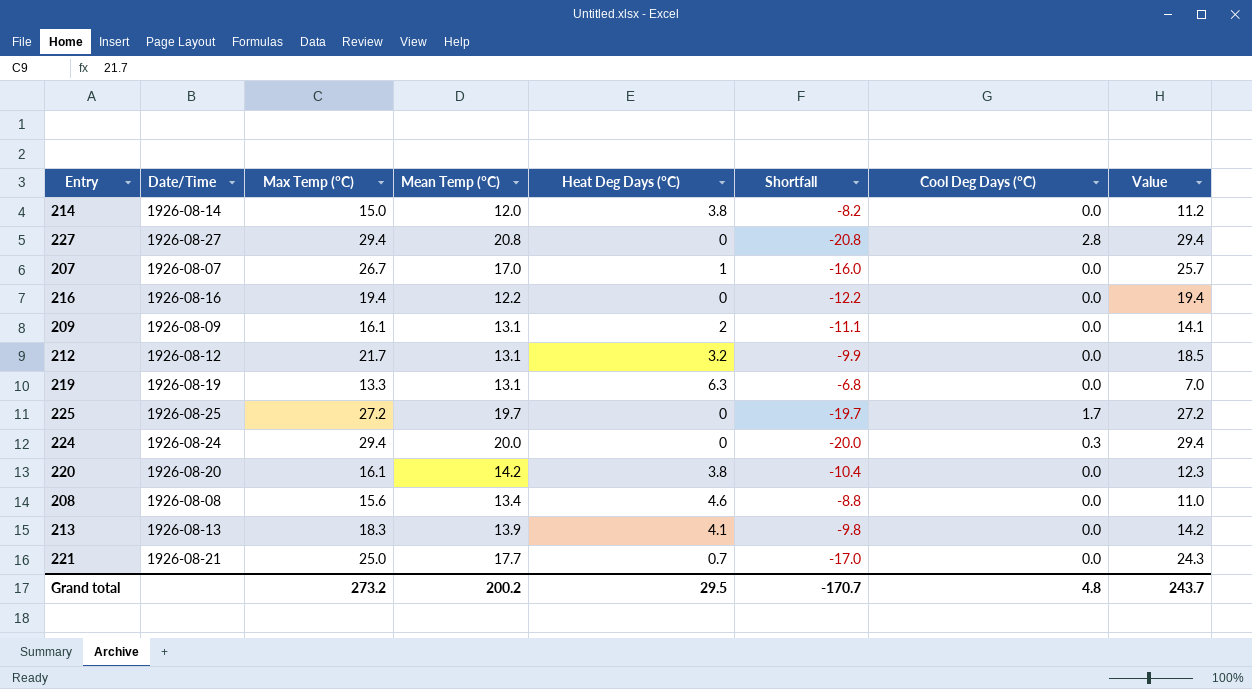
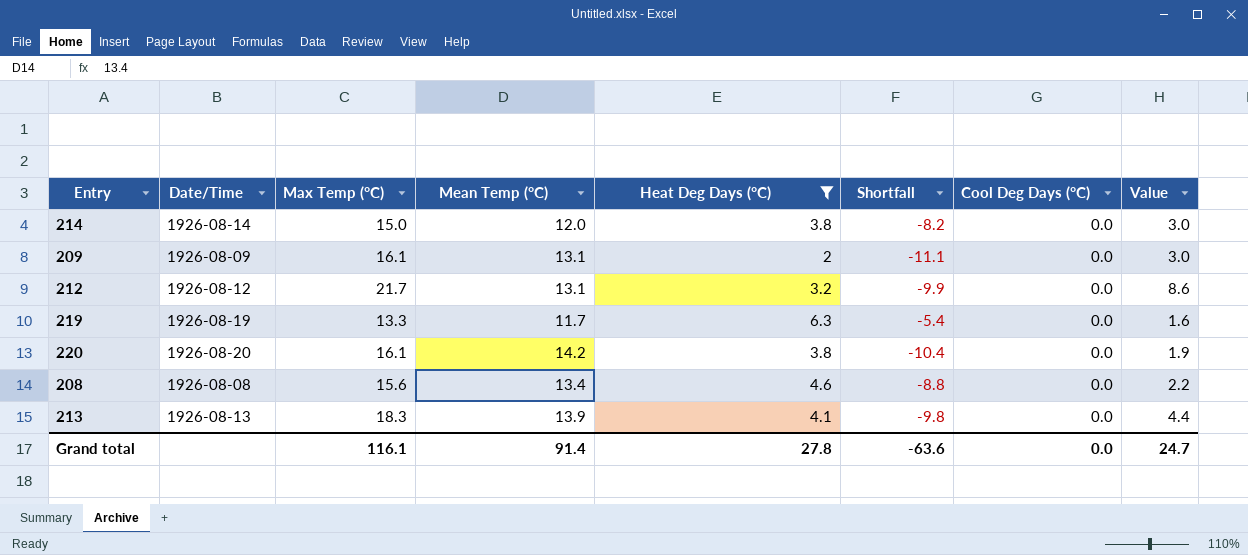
filter: none -> Heat Deg Days (°C) >= 2
column Value | formula: [Max Temp (°C)] - [Heat Deg Days (°C)] -> [Max Temp (°C)] - [Mean Temp (°C)]
219 | Mean Temp (°C): 13.1 -> 11.7
219 | Shortfall: -6.8 -> -5.4
Grand total | Max Temp (°C): 273.2 -> 116.1
Grand total | Mean Temp (°C): 200.2 -> 91.4
Grand total | Heat Deg Days (°C): 29.5 -> 27.8
Grand total | Shortfall: -170.7 -> -63.6
Grand total | Cool Deg Days (°C): 4.8 -> 0.0
Grand total | Value: 243.7 -> 24.7

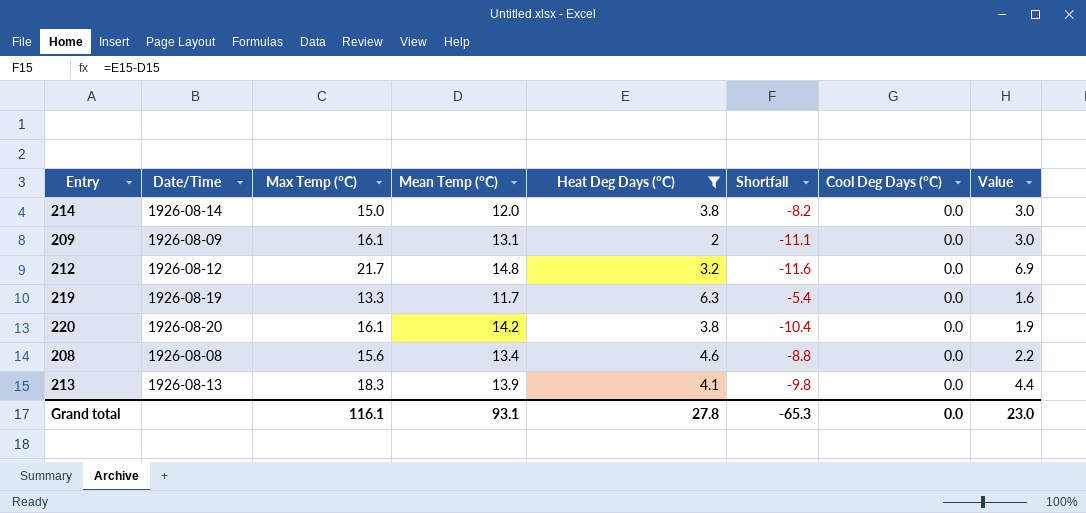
212 | Mean Temp (°C): 13.1 -> 14.8
212 | Shortfall: -9.9 -> -11.6
212 | Value: 8.6 -> 6.9
Grand total | Mean Temp (°C): 91.4 -> 93.1
Grand total | Shortfall: -63.6 -> -65.3
Grand total | Value: 24.7 -> 23.0

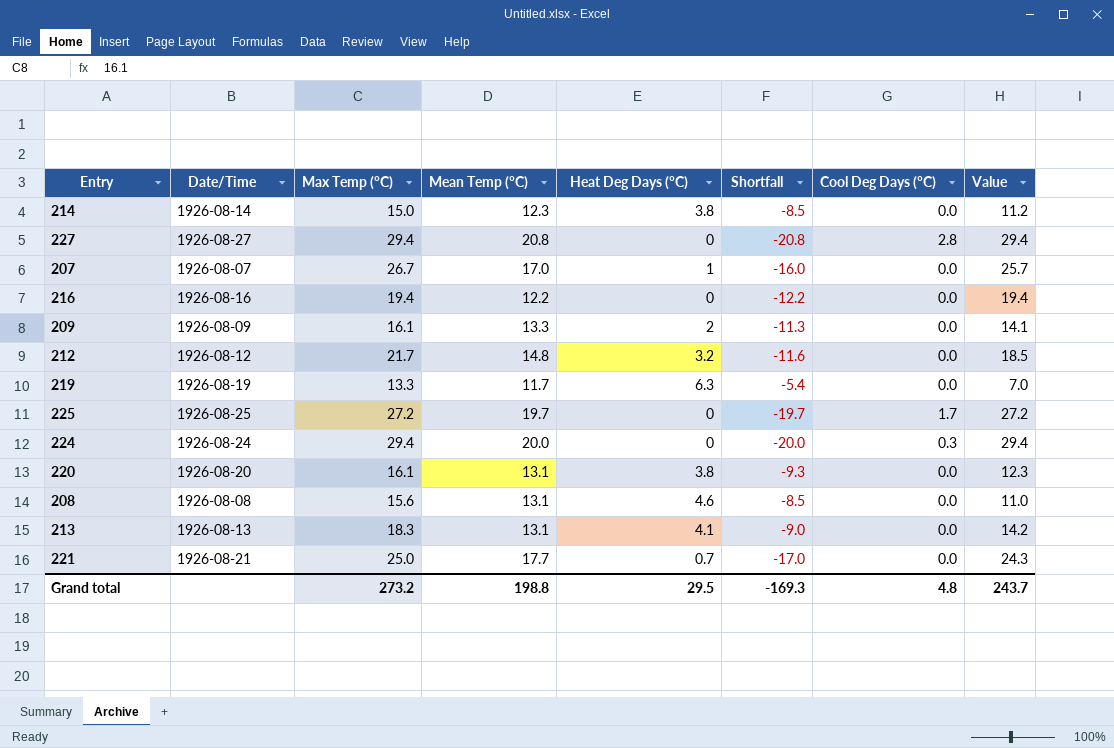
filter: Heat Deg Days (°C) >= 2 -> none
column Value | formula: [Max Temp (°C)] - [Mean Temp (°C)] -> [Max Temp (°C)] - [Heat Deg Days (°C)]
214 | Mean Temp (°C): 12.0 -> 12.3
214 | Shortfall: -8.2 -> -8.5
209 | Mean Temp (°C): 13.1 -> 13.3
209 | Shortfall: -11.1 -> -11.3
220 | Mean Temp (°C): 14.2 -> 13.1
220 | Shortfall: -10.4 -> -9.3
208 | Mean Temp (°C): 13.4 -> 13.1
208 | Shortfall: -8.8 -> -8.5
213 | Mean Temp (°C): 13.9 -> 13.1
213 | Shortfall: -9.8 -> -9.0
Grand total | Max Temp (°C): 116.1 -> 273.2
Grand total | Mean Temp (°C): 93.1 -> 198.8
Grand total | Heat Deg Days (°C): 27.8 -> 29.5
Grand total | Shortfall: -65.3 -> -169.3
Grand total | Cool Deg Days (°C): 0.0 -> 4.8
Grand total | Value: 23.0 -> 243.7

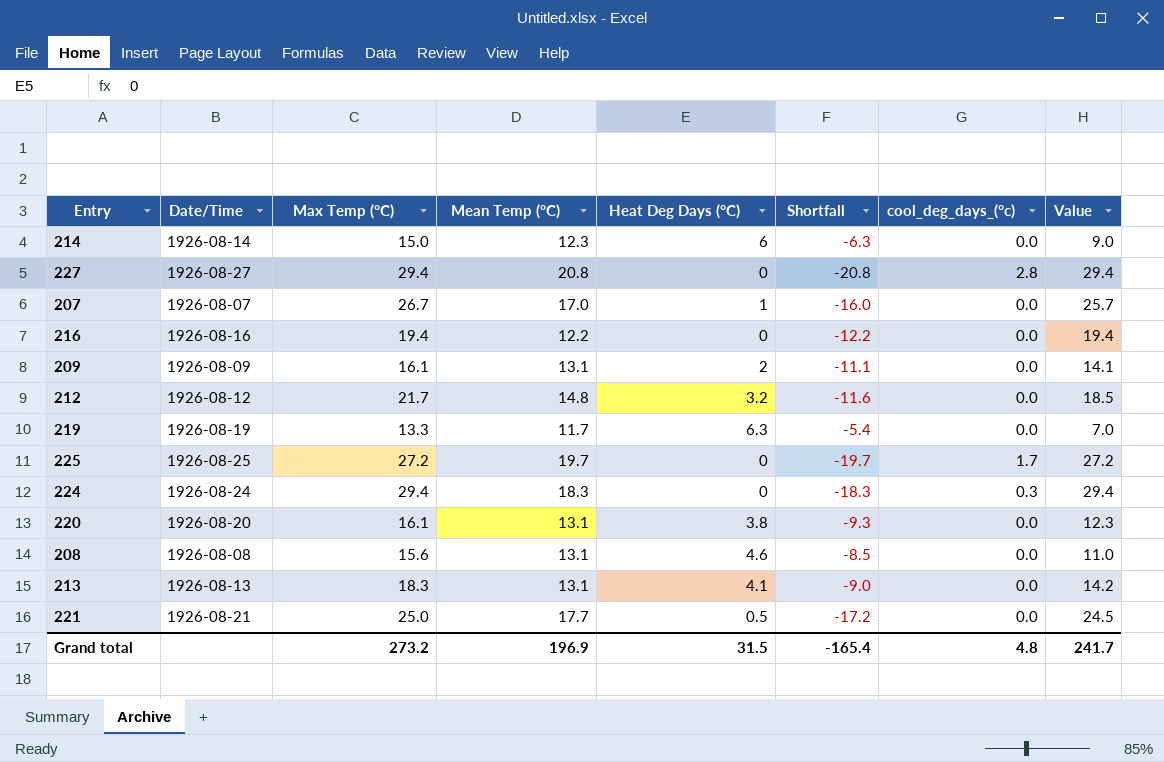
column name: Cool Deg Days (°C) -> cool_deg_days_(°c)
214 | Heat Deg Days (°C): 3.8 -> 6
214 | Shortfall: -8.5 -> -6.3
214 | Value: 11.2 -> 9.0
209 | Mean Temp (°C): 13.3 -> 13.1
209 | Shortfall: -11.3 -> -11.1
224 | Mean Temp (°C): 20.0 -> 18.3
224 | Shortfall: -20.0 -> -18.3
221 | Heat Deg Days (°C): 0.7 -> 0.5
221 | Shortfall: -17.0 -> -17.2
221 | Value: 24.3 -> 24.5
Grand total | Mean Temp (°C): 198.8 -> 196.9
Grand total | Heat Deg Days (°C): 29.5 -> 31.5
Grand total | Shortfall: -169.3 -> -165.4
Grand total | Value: 243.7 -> 241.7

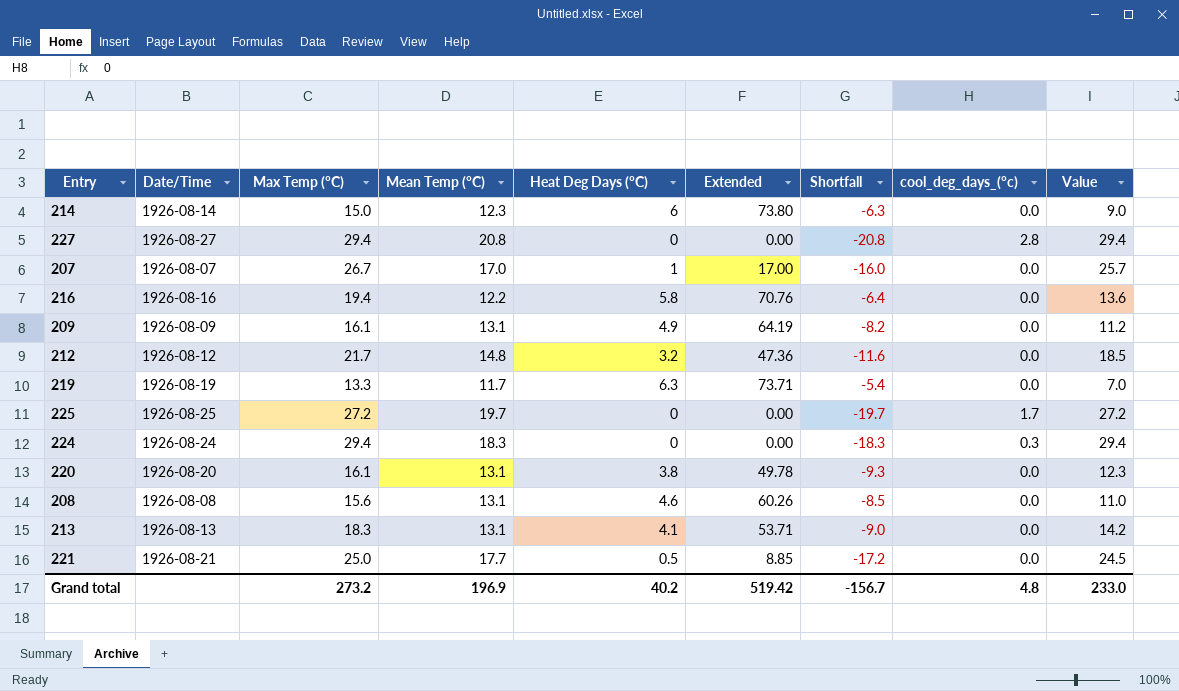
column Extended | formula: none -> [Mean Temp (°C)] * [Heat Deg Days (°C)]
216 | Heat Deg Days (°C): 0 -> 5.8
216 | Shortfall: -12.2 -> -6.4
216 | Value: 19.4 -> 13.6
209 | Heat Deg Days (°C): 2 -> 4.9
209 | Shortfall: -11.1 -> -8.2
209 | Value: 14.1 -> 11.2
Grand total | Heat Deg Days (°C): 31.5 -> 40.2
Grand total | Shortfall: -165.4 -> -156.7
Grand total | Value: 241.7 -> 233.0

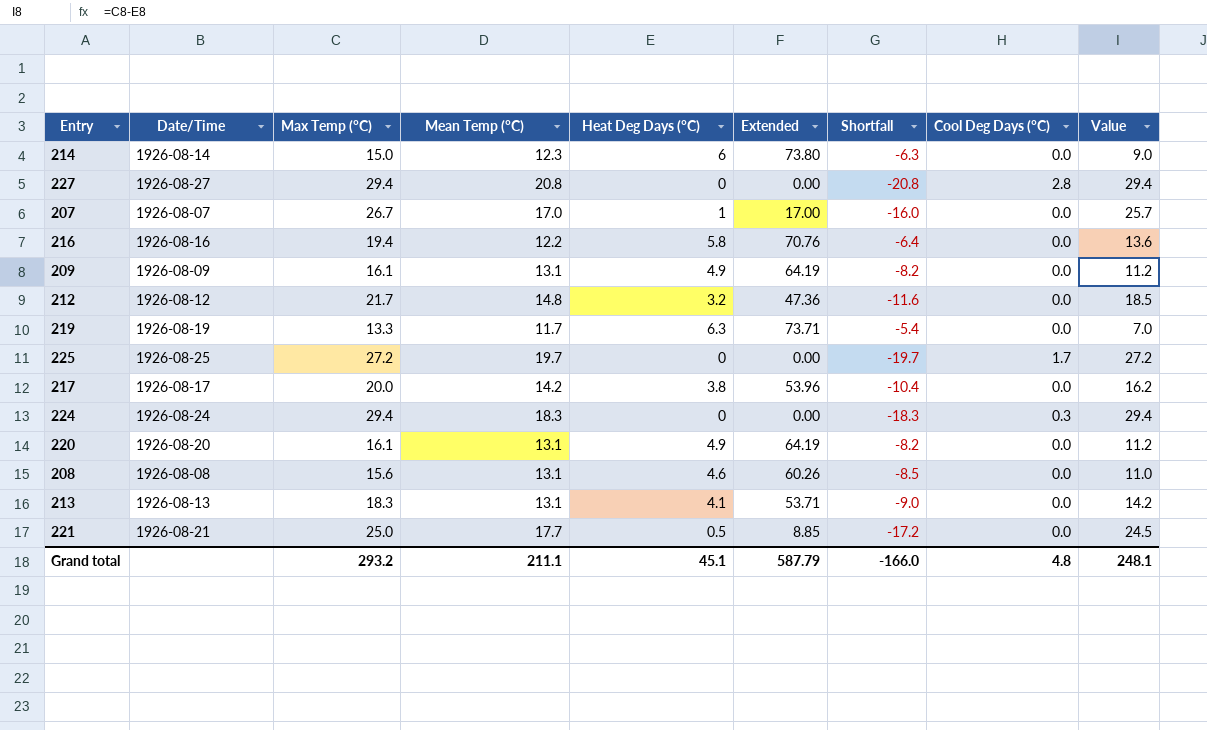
column name: cool_deg_days_(°c) -> Cool Deg Days (°C)
row 217: none -> 1926-08-17 | 20.0 | 14.2 | 3.8 | 53.96 | -10.4 | 0.0 | 16.2
220 | Heat Deg Days (°C): 3.8 -> 4.9
220 | Extended: 49.78 -> 64.19
220 | Shortfall: -9.3 -> -8.2
220 | Value: 12.3 -> 11.2
Grand total | Max Temp (°C): 273.2 -> 293.2
Grand total | Mean Temp (°C): 196.9 -> 211.1
Grand total | Heat Deg Days (°C): 40.2 -> 45.1
Grand total | Extended: 519.42 -> 587.79
Grand total | Shortfall: -156.7 -> -166.0
Grand total | Value: 233.0 -> 248.1

